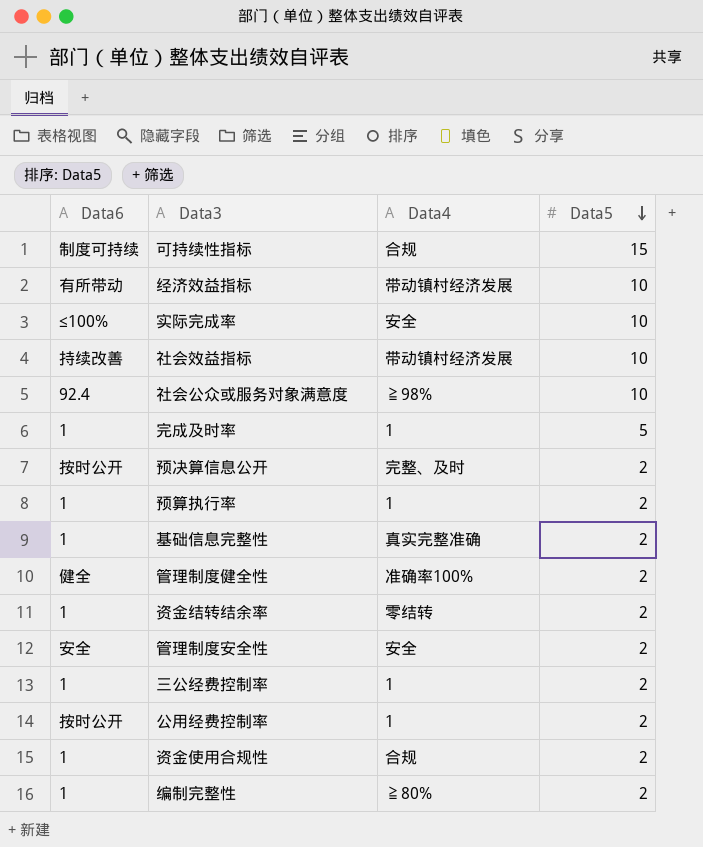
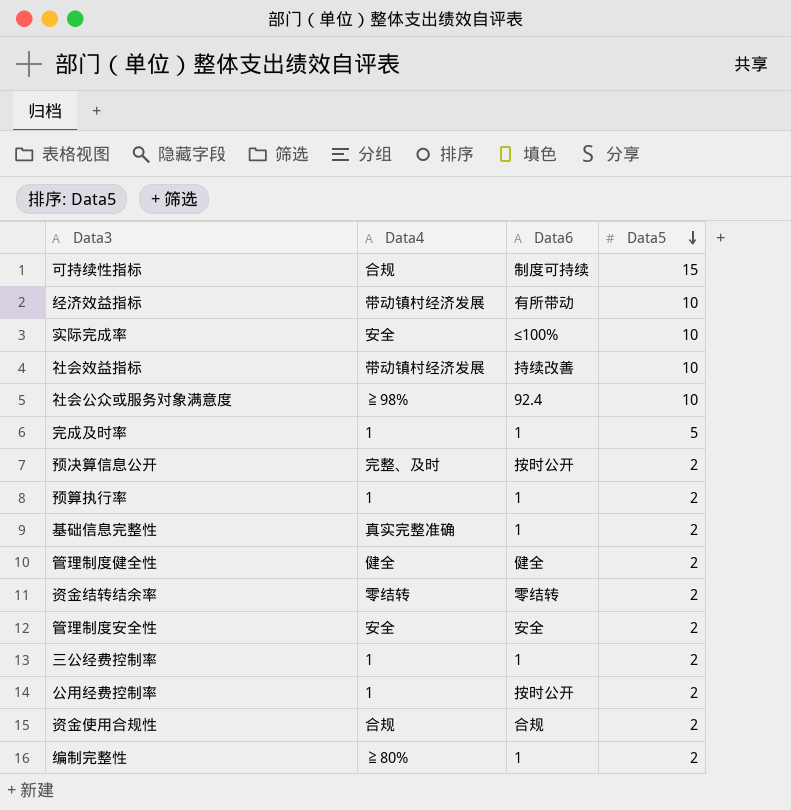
column Data6 | position: 1 -> 3
管理制度健全性 | Data4: 准确率100% -> 健全
资金结转结余率 | Data6: 1 -> 零结转
资金使用合规性 | Data6: 1 -> 合规

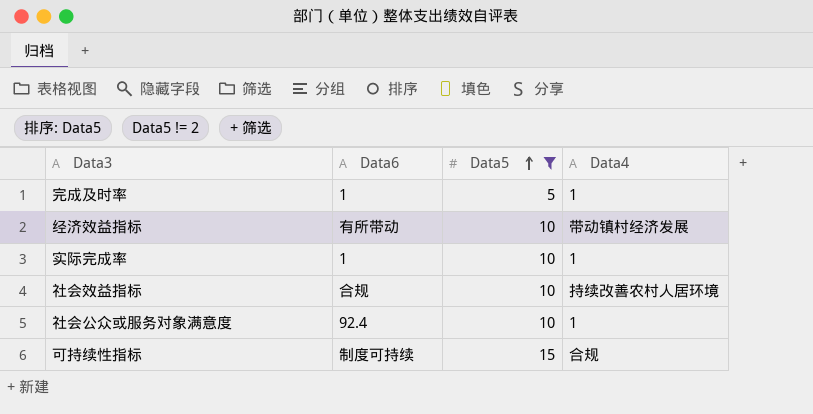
filter: none -> Data5 != 2
row order: Data5 descending -> Data5 ascending
column Data4 | position: 2 -> 4
实际完成率 | Data6: ≤100% -> 1
实际完成率 | Data4: 安全 -> 1
社会效益指标 | Data6: 持续改善 -> 合规
社会效益指标 | Data4: 带动镇村经济发展 -> 持续改善农村人居环境
社会公众或服务对象满意度 | Data4: ≧98% -> 1

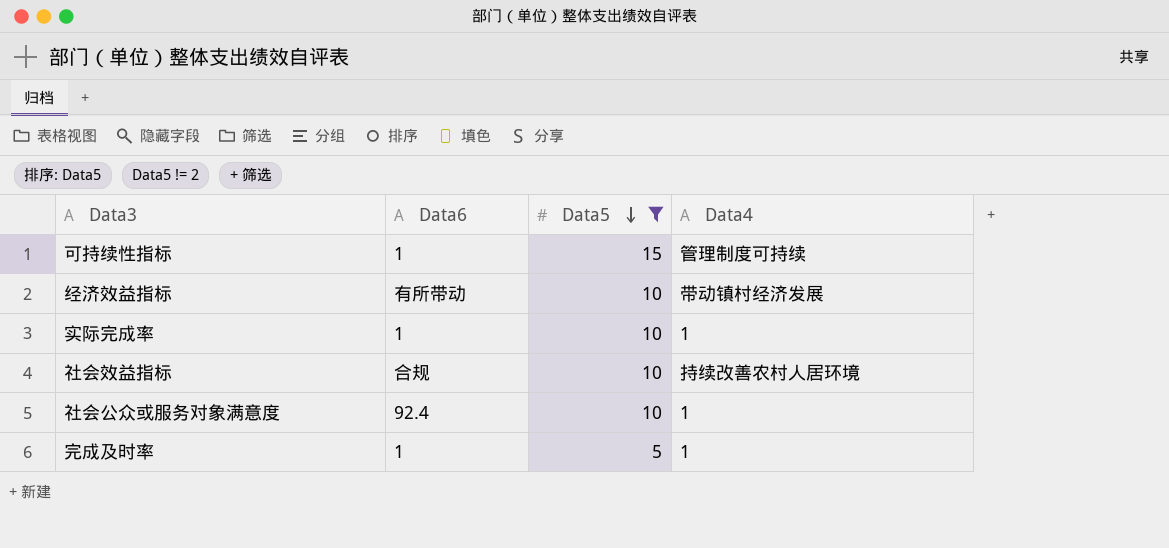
row order: Data5 ascending -> Data5 descending
可持续性指标 | Data6: 制度可持续 -> 1
可持续性指标 | Data4: 合规 -> 管理制度可持续

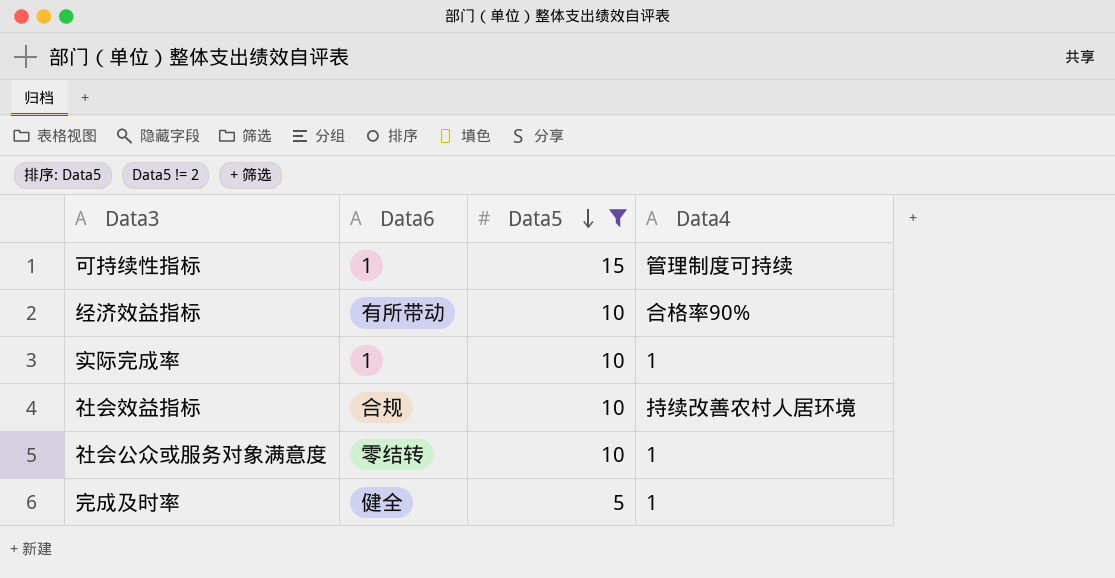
经济效益指标 | Data4: 带动镇村经济发展 -> 合格率90%
社会公众或服务对象满意度 | Data6: 92.4 -> 零结转
完成及时率 | Data6: 1 -> 健全

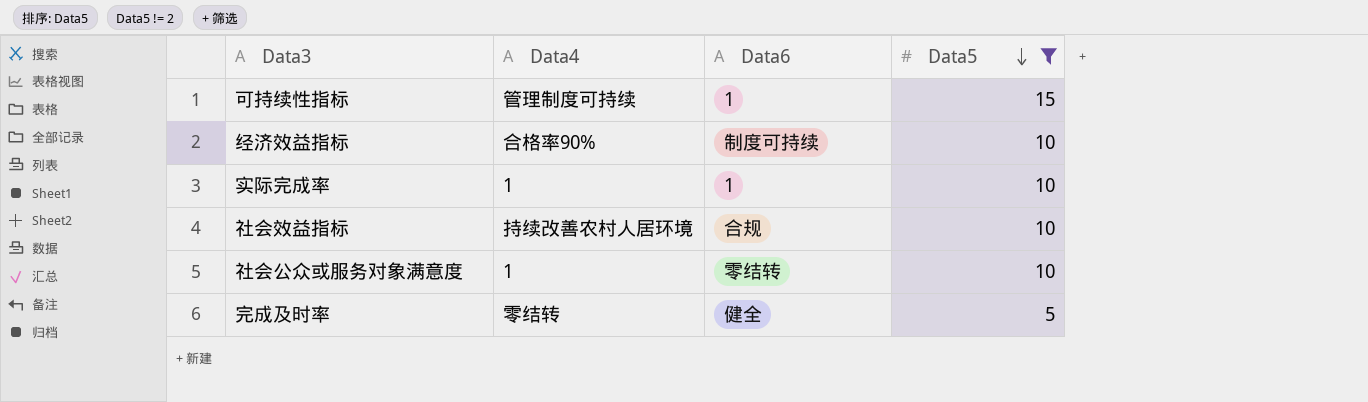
column Data4 | position: 4 -> 2
经济效益指标 | Data6: 有所带动 -> 制度可持续
完成及时率 | Data4: 1 -> 零结转

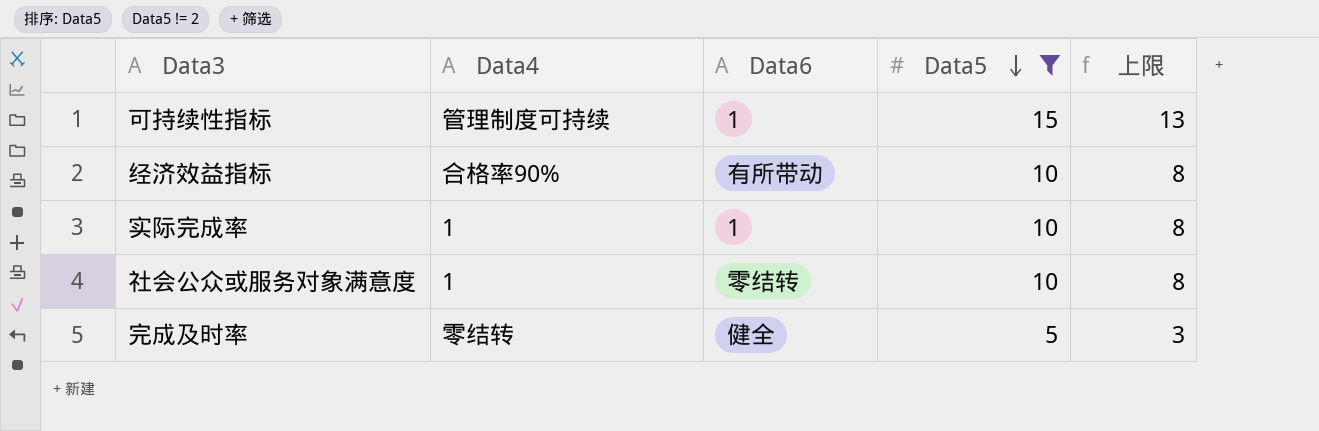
column 上限 | formula: none -> [Data5] - 2
row 社会效益指标: 持续改善农村人居环境 | 合规 | 10 -> none
经济效益指标 | Data6: 制度可持续 -> 有所带动

